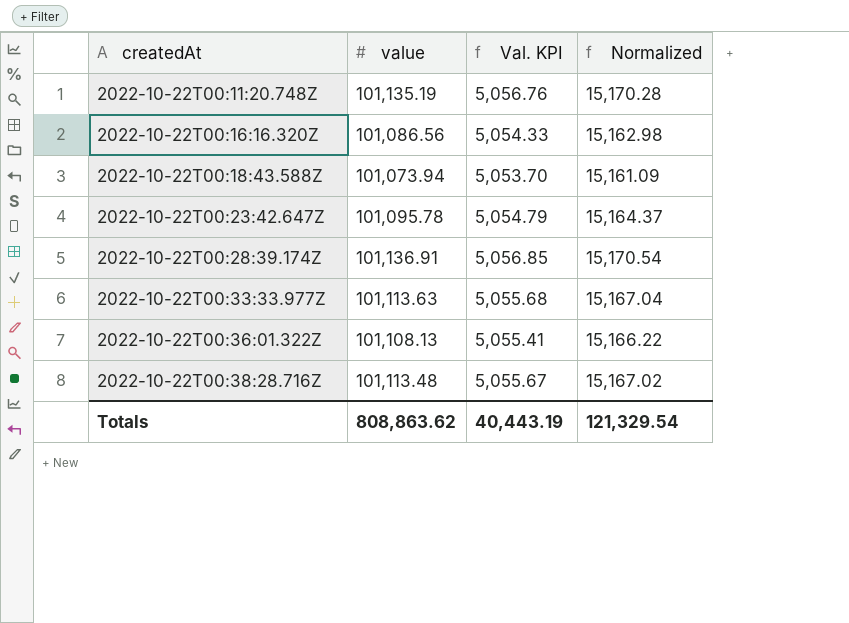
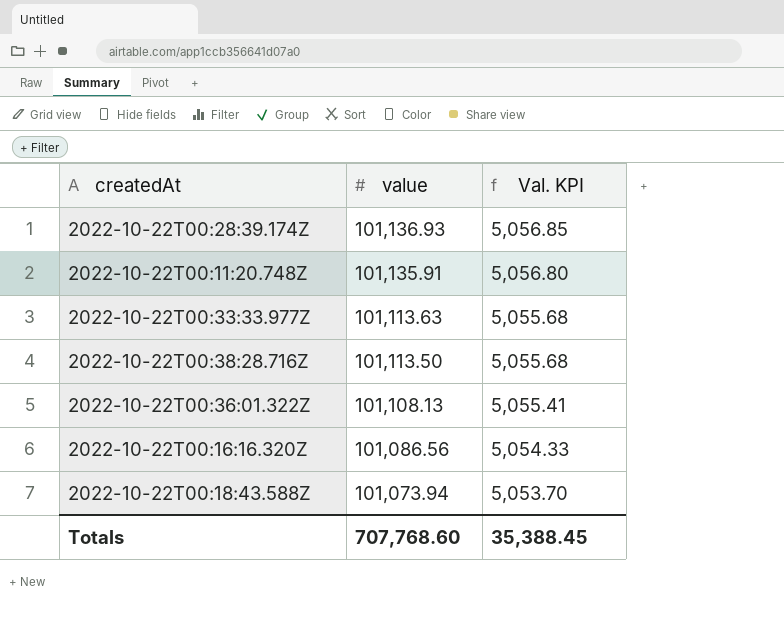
row order: createdAt ascending -> value descending
column Normalized | formula: [value] * 0.15 -> none
row 2022-10-22T00:23:42.647Z: 101,095.78 | 5,054.79 | 15,164.37 -> none
2022-10-22T00:28:39.174Z | value: 101,136.91 -> 101,136.93
2022-10-22T00:11:20.748Z | value: 101,135.19 -> 101,135.91
2022-10-22T00:11:20.748Z | Val. KPI: 5,056.76 -> 5,056.80
2022-10-22T00:38:28.716Z | value: 101,113.48 -> 101,113.50
2022-10-22T00:38:28.716Z | Val. KPI: 5,055.67 -> 5,055.68
Totals | value: 808,863.62 -> 707,768.60
Totals | Val. KPI: 40,443.19 -> 35,388.45

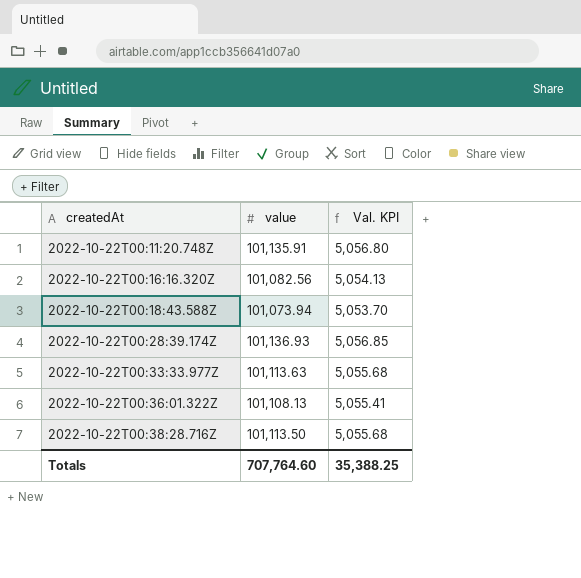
row order: value descending -> createdAt ascending
2022-10-22T00:16:16.320Z | value: 101,086.56 -> 101,082.56
2022-10-22T00:16:16.320Z | Val. KPI: 5,054.33 -> 5,054.13
Totals | value: 707,768.60 -> 707,764.60
Totals | Val. KPI: 35,388.45 -> 35,388.25

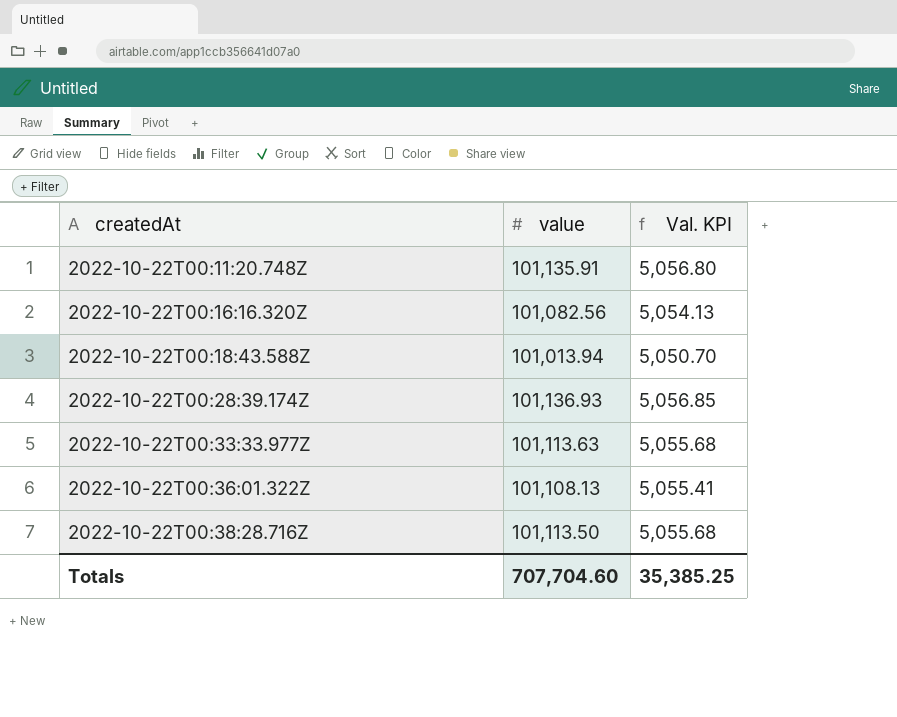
2022-10-22T00:18:43.588Z | value: 101,073.94 -> 101,013.94
2022-10-22T00:18:43.588Z | Val. KPI: 5,053.70 -> 5,050.70
Totals | value: 707,764.60 -> 707,704.60
Totals | Val. KPI: 35,388.25 -> 35,385.25

